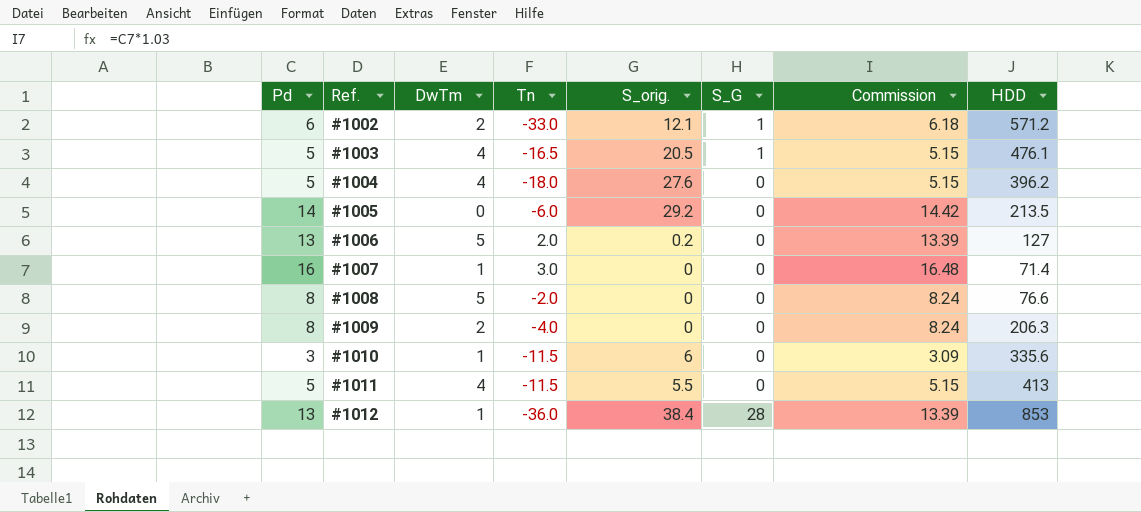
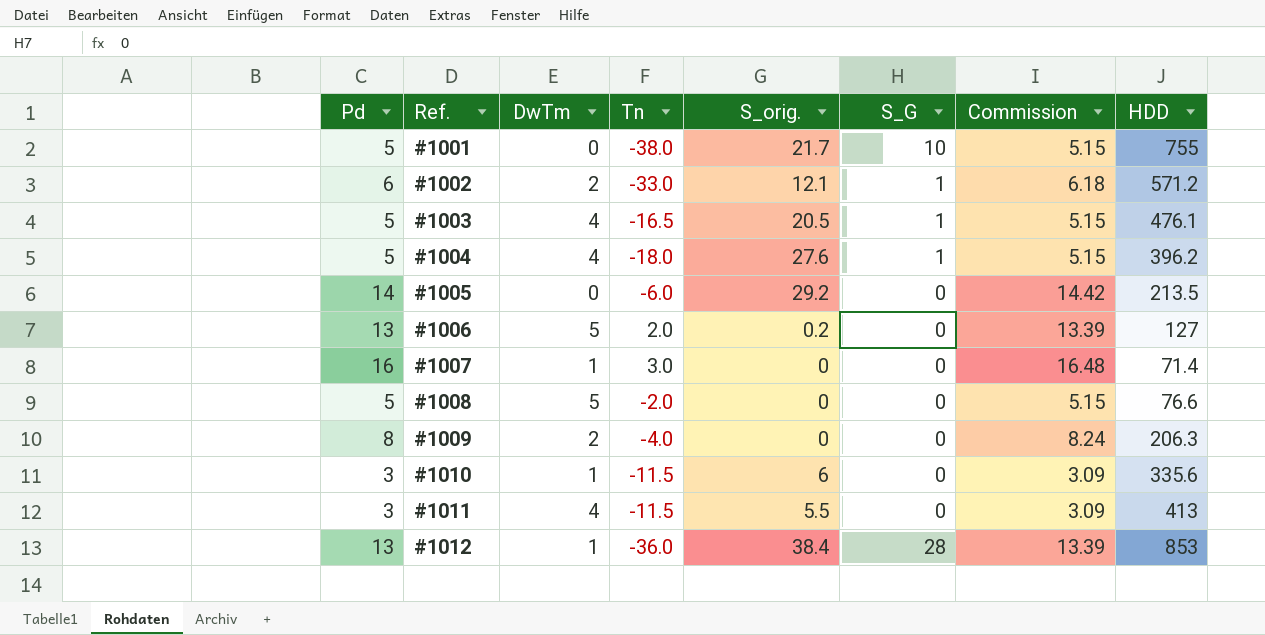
row #1001: none -> 5 | 0 | -38.0 | 21.7 | 10 | 5.15 | 755
#1004 | S_G: 0 -> 1
#1008 | Pd: 8 -> 5
#1008 | Commission: 8.24 -> 5.15
#1011 | Pd: 5 -> 3
#1011 | Commission: 5.15 -> 3.09

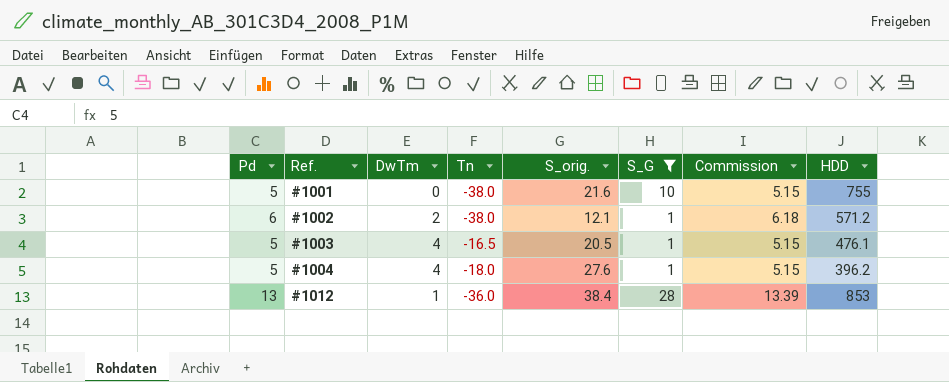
filter: none -> S_G != 0
#1001 | S_orig.: 21.7 -> 21.6
#1002 | Tn: -33.0 -> -38.0

